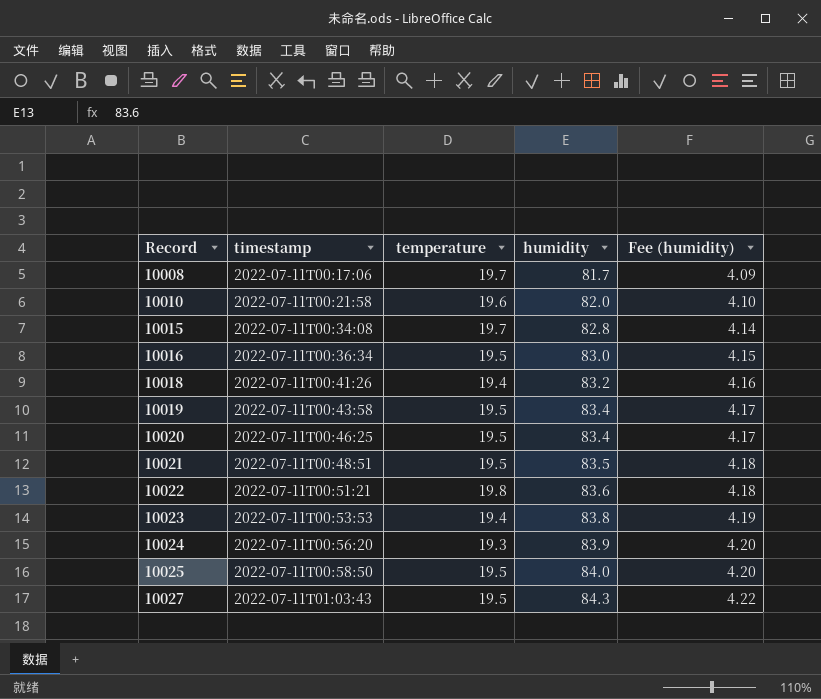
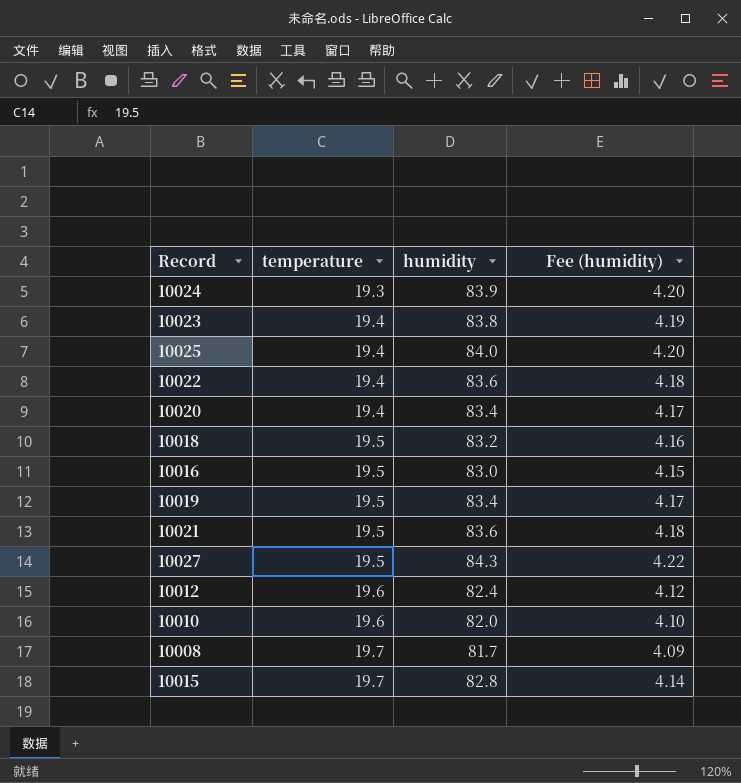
row order: Record ascending -> temperature ascending
column timestamp | position: 2 -> none
10025 | temperature: 19.5 -> 19.4
10022 | temperature: 19.8 -> 19.4
10020 | temperature: 19.5 -> 19.4
10018 | temperature: 19.4 -> 19.5
10021 | humidity: 83.5 -> 83.6
row 10012: none -> 19.6 | 82.4 | 4.12

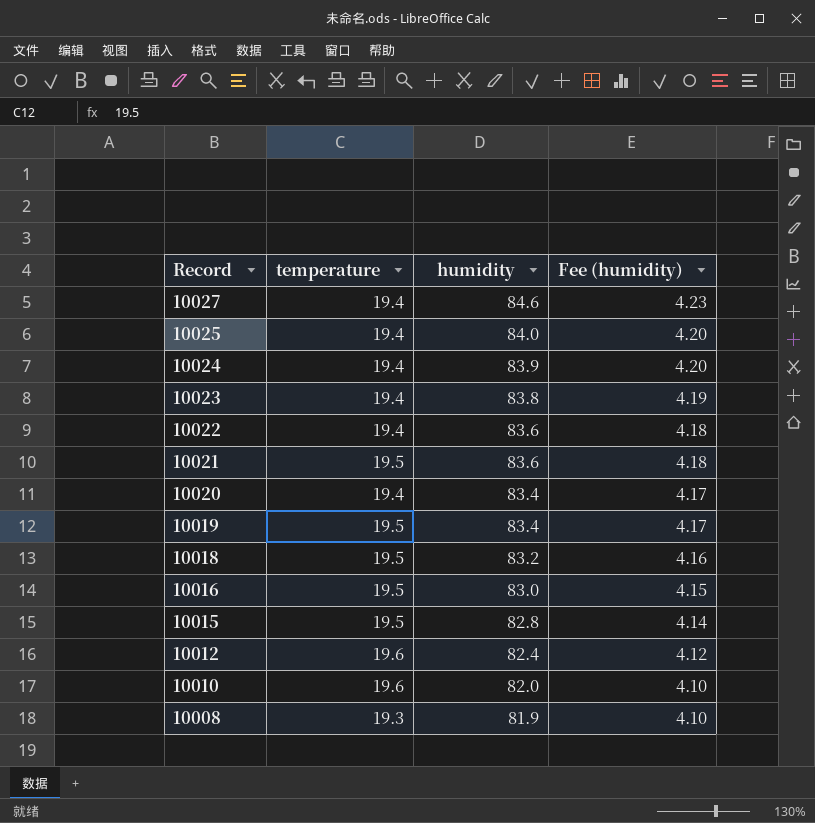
row order: temperature ascending -> Record descending
10027 | temperature: 19.5 -> 19.4
10027 | humidity: 84.3 -> 84.6
10027 | Fee (humidity): 4.22 -> 4.23
10024 | temperature: 19.3 -> 19.4
10015 | temperature: 19.7 -> 19.5
10008 | temperature: 19.7 -> 19.3
10008 | humidity: 81.7 -> 81.9
10008 | Fee (humidity): 4.09 -> 4.10

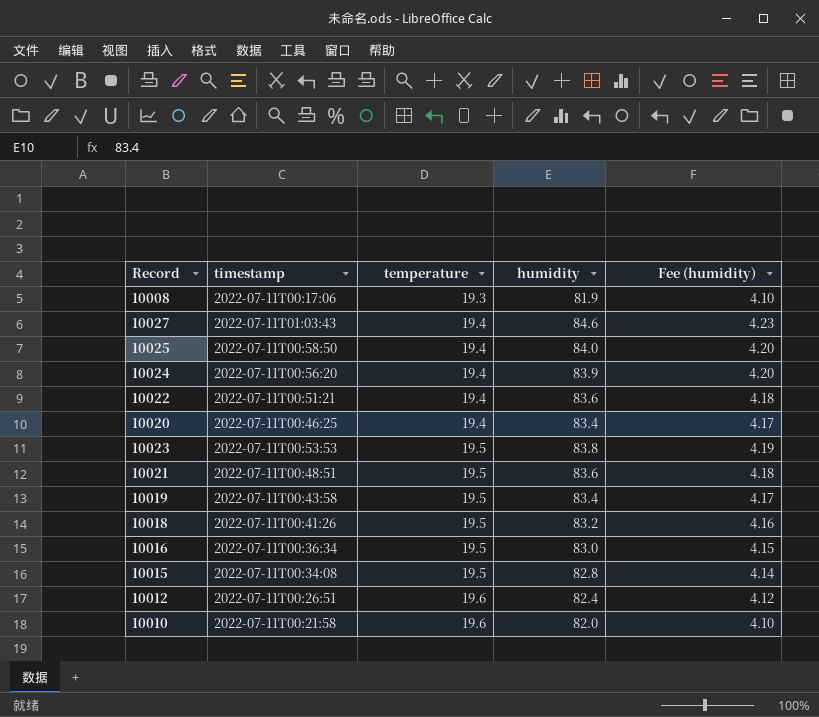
row order: Record descending -> temperature ascending
column timestamp | position: none -> 2
10023 | temperature: 19.4 -> 19.5

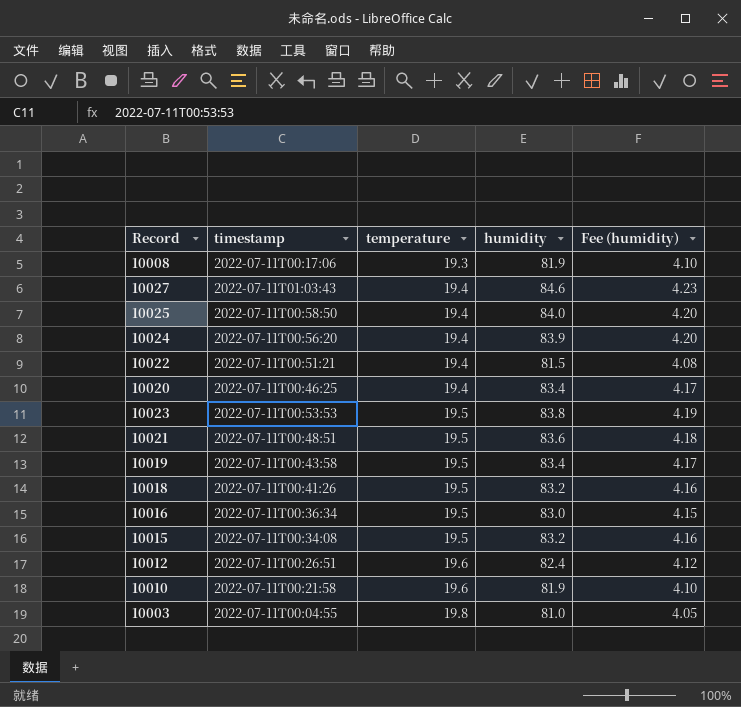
10022 | humidity: 83.6 -> 81.5
10022 | Fee (humidity): 4.18 -> 4.08
10015 | humidity: 82.8 -> 83.2
10015 | Fee (humidity): 4.14 -> 4.16
10010 | humidity: 82.0 -> 81.9
row 10003: none -> 2022-07-11T00:04:55 | 19.8 | 81.0 | 4.05

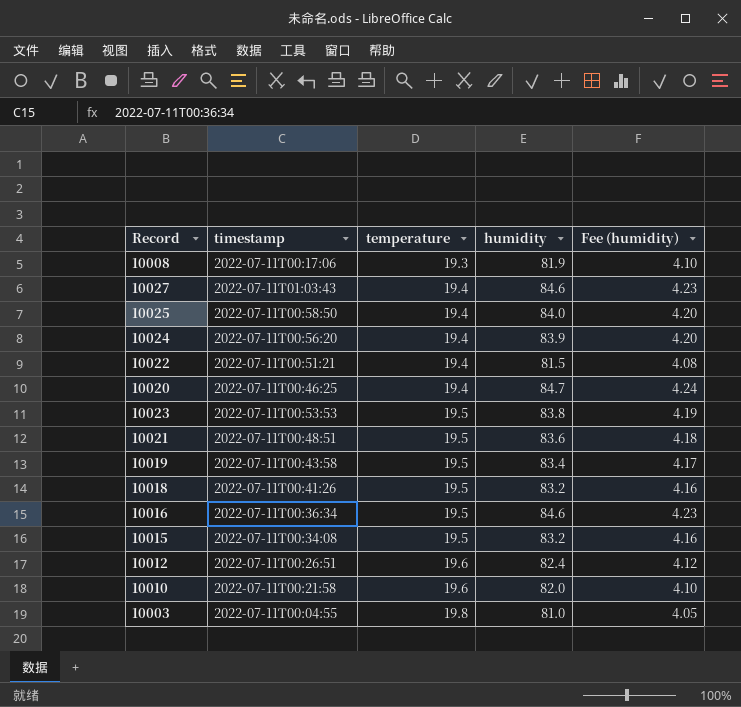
10020 | humidity: 83.4 -> 84.7
10020 | Fee (humidity): 4.17 -> 4.24
10016 | humidity: 83.0 -> 84.6
10016 | Fee (humidity): 4.15 -> 4.23
10010 | humidity: 81.9 -> 82.0

